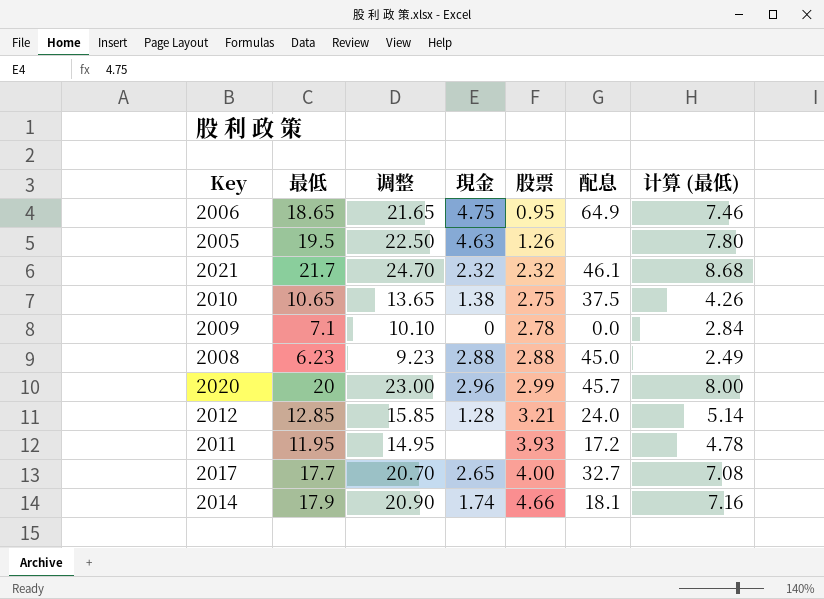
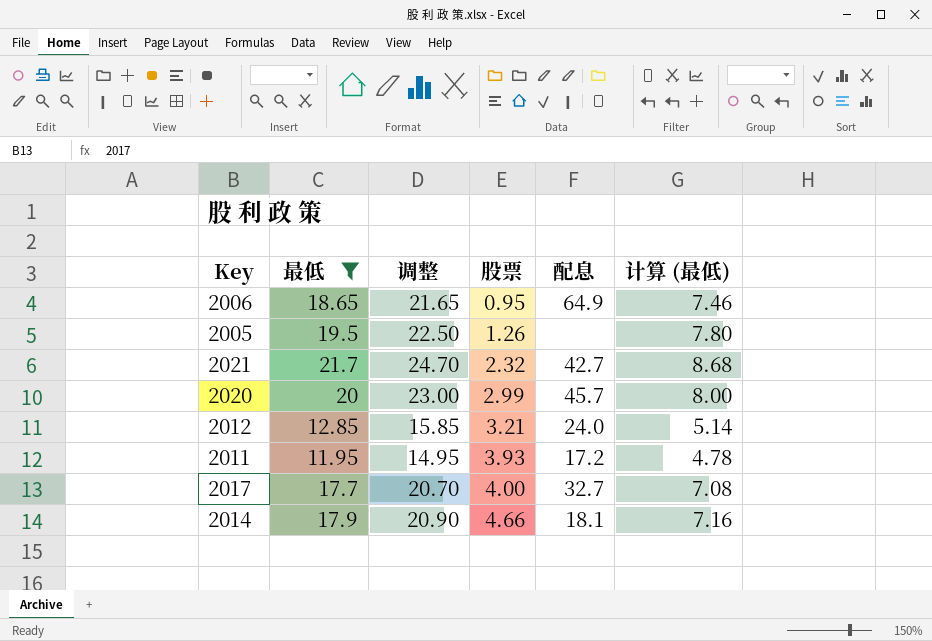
filter: none -> 最低 >= 11.95
column 現金 | position: 4 -> none
2021 | 配息: 46.1 -> 42.7

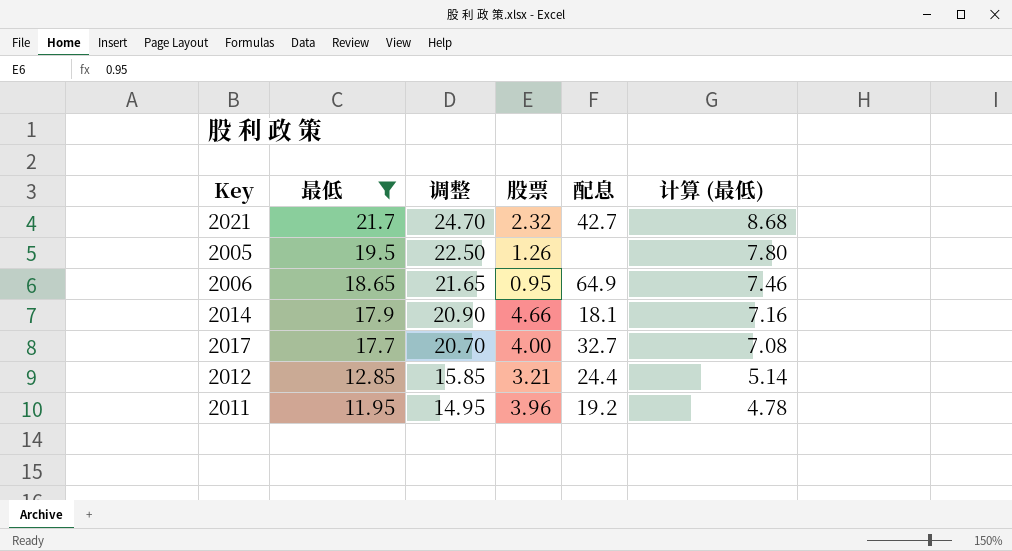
row order: 股票 ascending -> 最低 descending
row 2020: 20 | 23.00 | 2.99 | 45.7 | 8.00 -> none
2012 | 配息: 24.0 -> 24.4
2011 | 股票: 3.93 -> 3.96
2011 | 配息: 17.2 -> 19.2

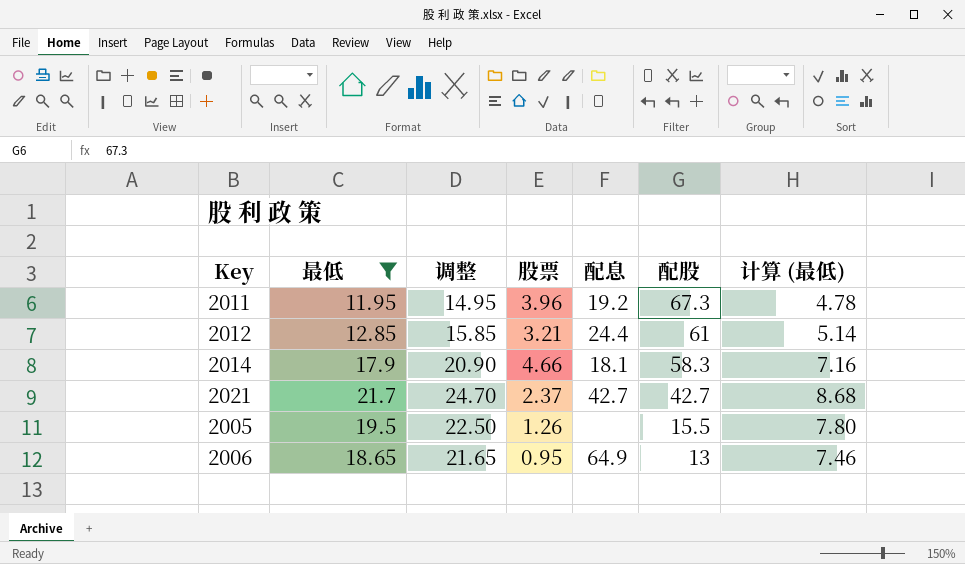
row order: 最低 descending -> 配股 descending
column 配股 | position: none -> 6
row 2017: 17.7 | 20.70 | 4.00 | 32.7 | 7.08 -> none
2021 | 股票: 2.32 -> 2.37

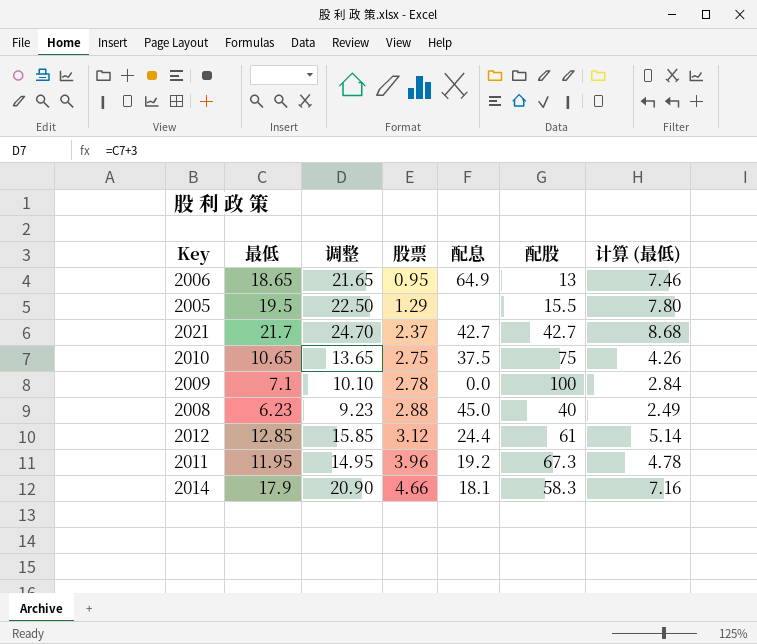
filter: 最低 >= 11.95 -> none
row order: 配股 descending -> 股票 ascending
2005 | 股票: 1.26 -> 1.29
2012 | 股票: 3.21 -> 3.12

